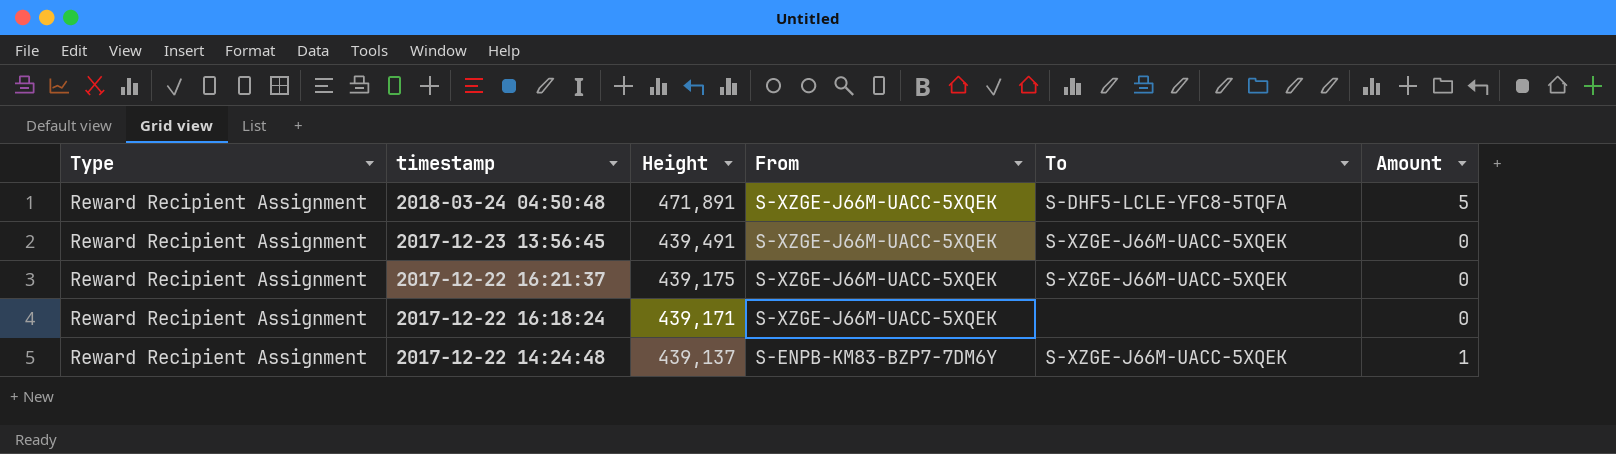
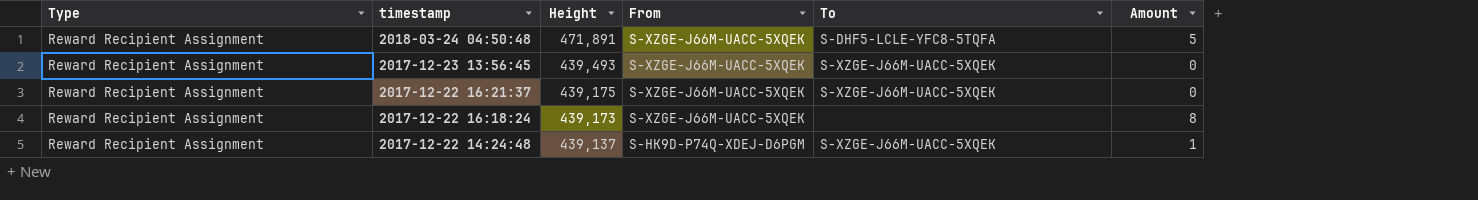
2017-12-23 13:56:45 | Height: 439,491 -> 439,493
2017-12-22 16:18:24 | Height: 439,171 -> 439,173
2017-12-22 16:18:24 | Amount: 0 -> 8
2017-12-22 14:24:48 | From: S-ENPB-KM83-BZP7-7DM6Y -> S-HK9D-P74Q-XDEJ-D6PGM

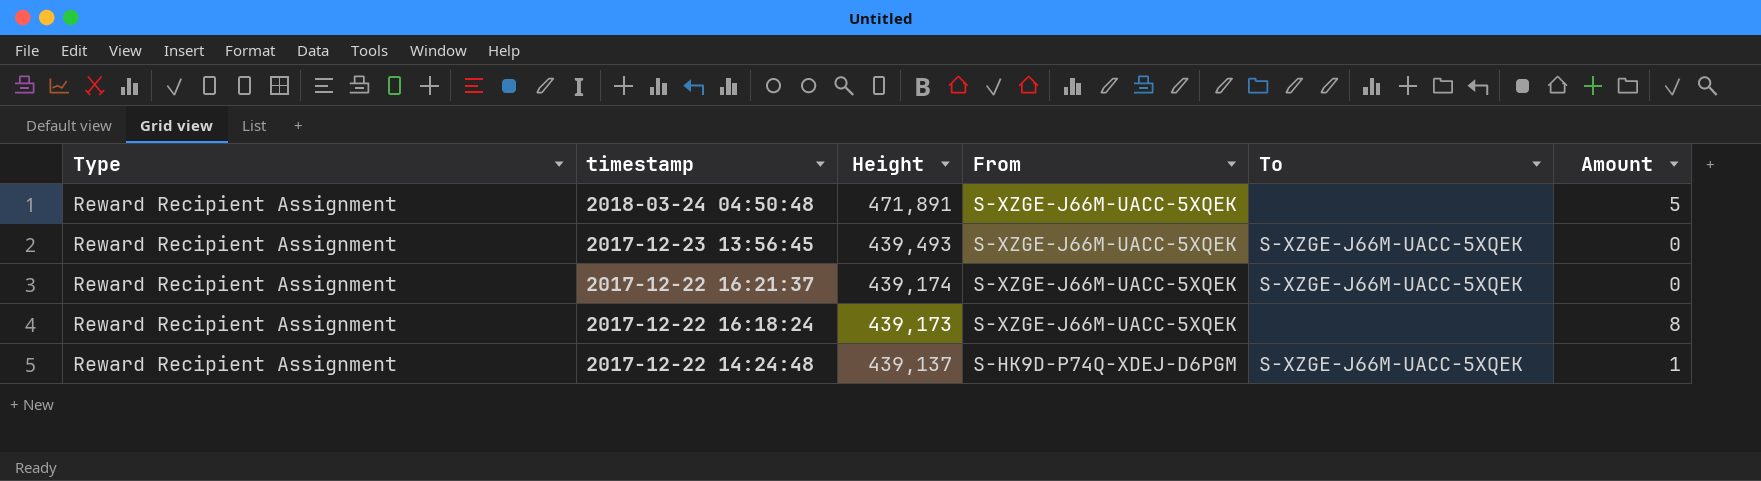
2018-03-24 04:50:48 | To: S-DHF5-LCLE-YFC8-5TQFA -> none
2017-12-22 16:21:37 | Height: 439,175 -> 439,174

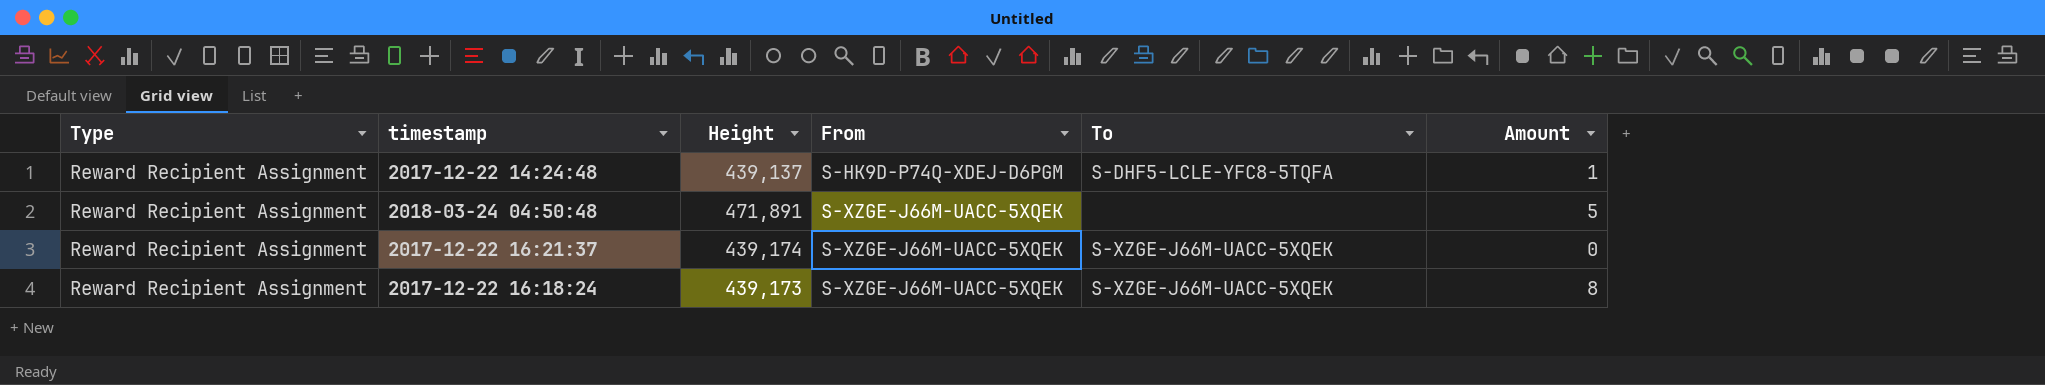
row order: timestamp descending -> From ascending
row 2017-12-23 13:56:45: Reward Recipient Assignment | 439,493 | S-XZGE-J66M-UACC-5XQEK | S-XZGE-J66M-UACC-5XQEK | 0 -> none
2017-12-22 14:24:48 | To: S-XZGE-J66M-UACC-5XQEK -> S-DHF5-LCLE-YFC8-5TQFA
2017-12-22 16:18:24 | To: none -> S-XZGE-J66M-UACC-5XQEK

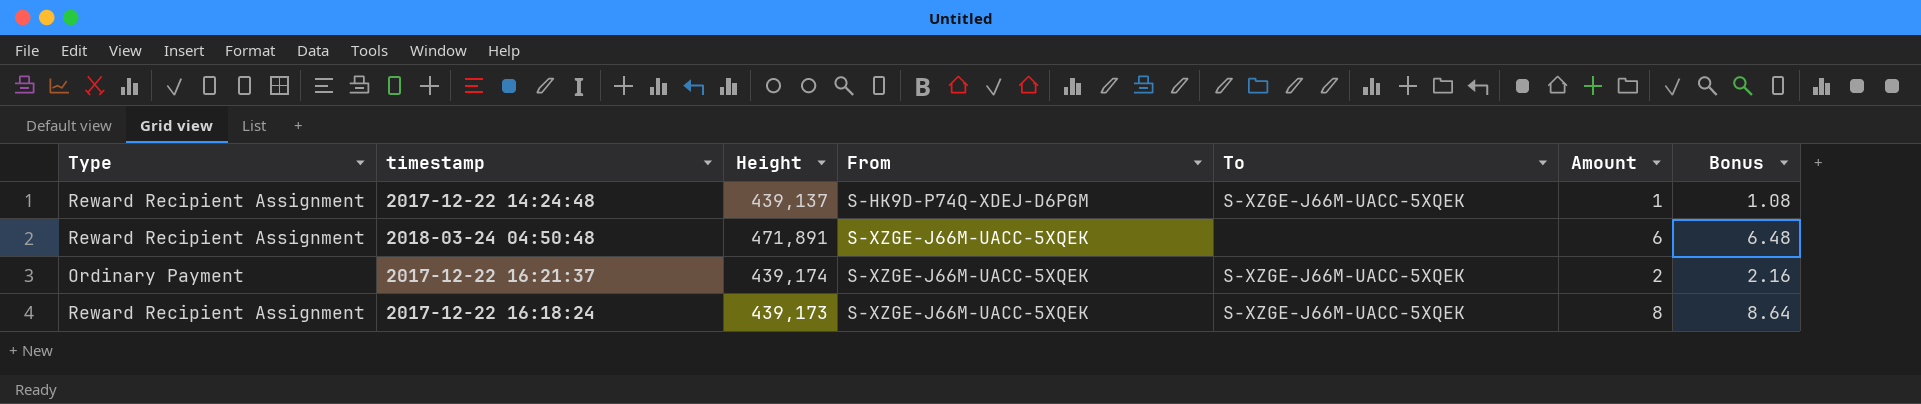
column Bonus | formula: none -> [Amount] * 1.08
2017-12-22 14:24:48 | To: S-DHF5-LCLE-YFC8-5TQFA -> S-XZGE-J66M-UACC-5XQEK
2018-03-24 04:50:48 | Amount: 5 -> 6
2017-12-22 16:21:37 | Type: Reward Recipient Assignment -> Ordinary Payment
2017-12-22 16:21:37 | Amount: 0 -> 2

